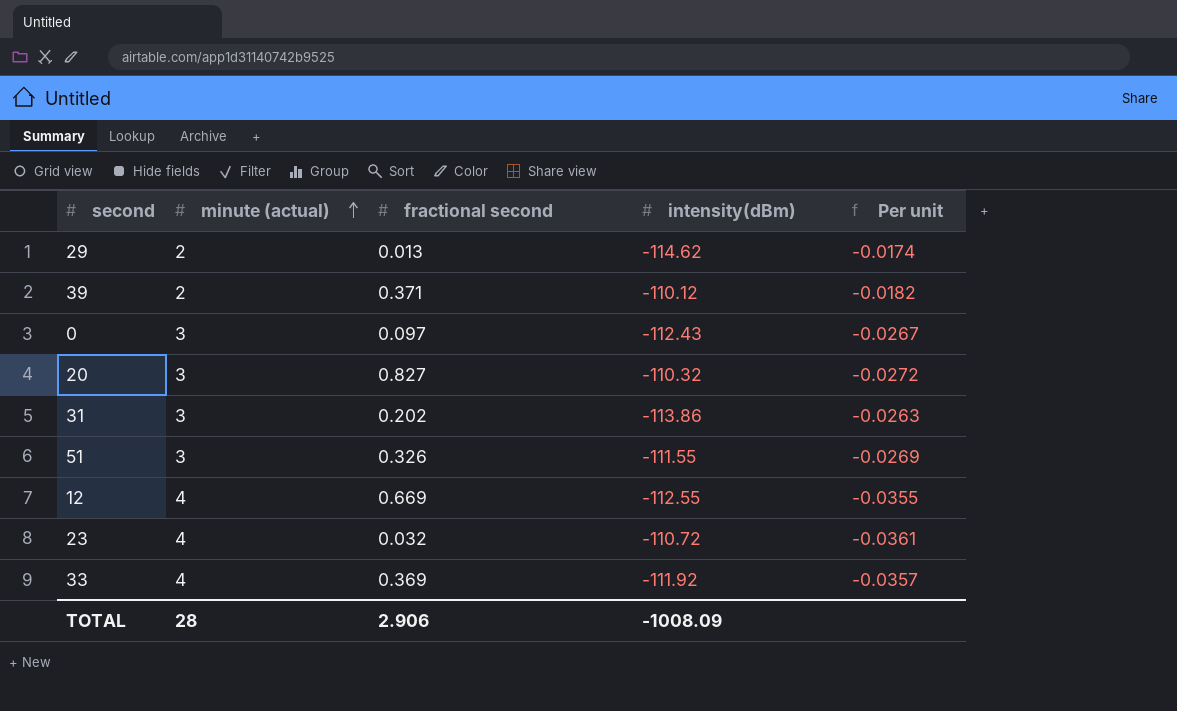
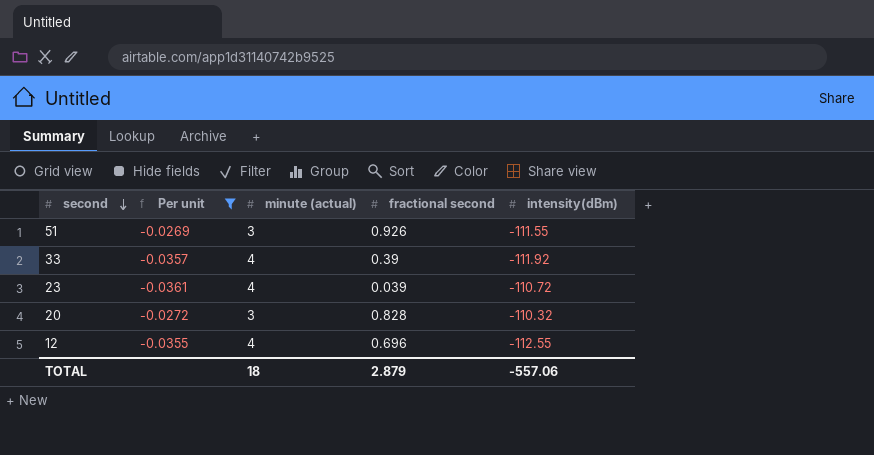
filter: none -> Per unit <= -0.0269
row order: minute (actual) ascending -> second descending
column Per unit | position: 5 -> 2
51 | fractional second: 0.326 -> 0.926
33 | fractional second: 0.369 -> 0.39
23 | fractional second: 0.032 -> 0.039
20 | fractional second: 0.827 -> 0.828
12 | fractional second: 0.669 -> 0.696
TOTAL | minute (actual): 28 -> 18
TOTAL | fractional second: 2.906 -> 2.879
TOTAL | intensity(dBm): -1008.09 -> -557.06

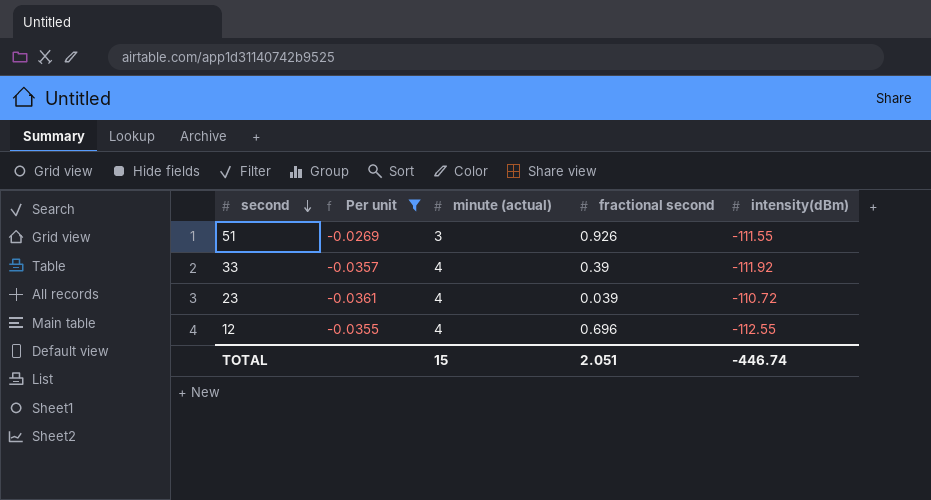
row 20: -0.0272 | 3 | 0.828 | -110.32 -> none
TOTAL | minute (actual): 18 -> 15
TOTAL | fractional second: 2.879 -> 2.051
TOTAL | intensity(dBm): -557.06 -> -446.74

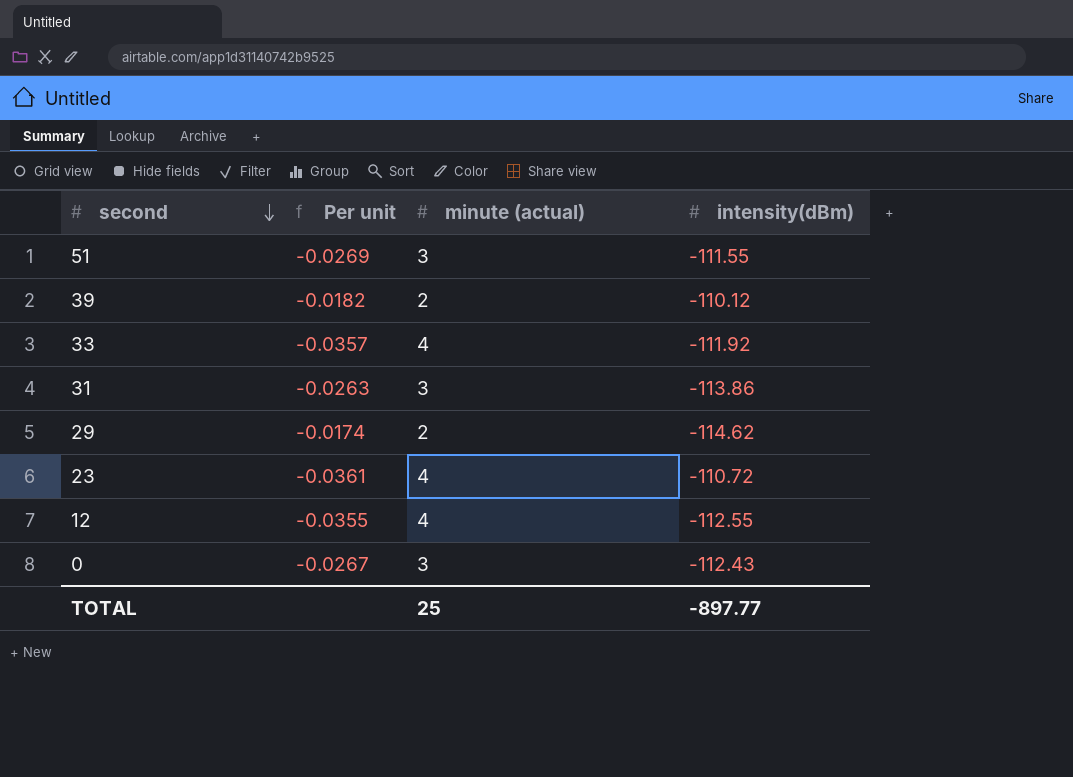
filter: Per unit <= -0.0269 -> none
column fractional second | position: 4 -> none
TOTAL | minute (actual): 15 -> 25
TOTAL | intensity(dBm): -446.74 -> -897.77

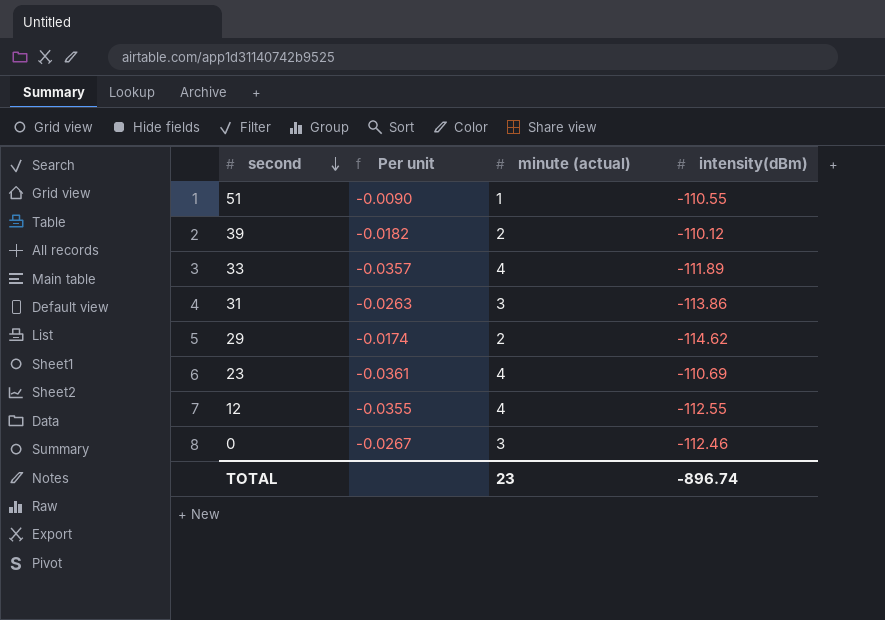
51 | Per unit: -0.0269 -> -0.0090
51 | minute (actual): 3 -> 1
51 | intensity(dBm): -111.55 -> -110.55
33 | intensity(dBm): -111.92 -> -111.89
23 | intensity(dBm): -110.72 -> -110.69
0 | intensity(dBm): -112.43 -> -112.46
TOTAL | minute (actual): 25 -> 23
TOTAL | intensity(dBm): -897.77 -> -896.74

